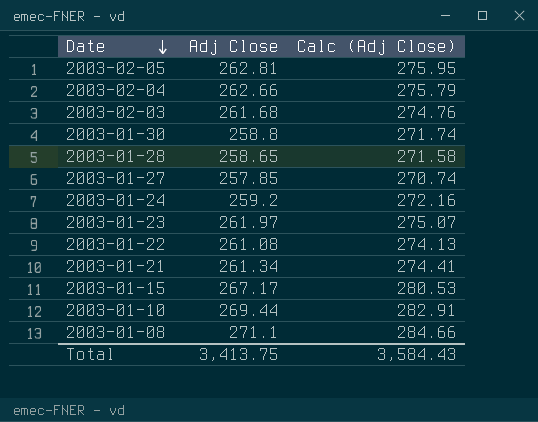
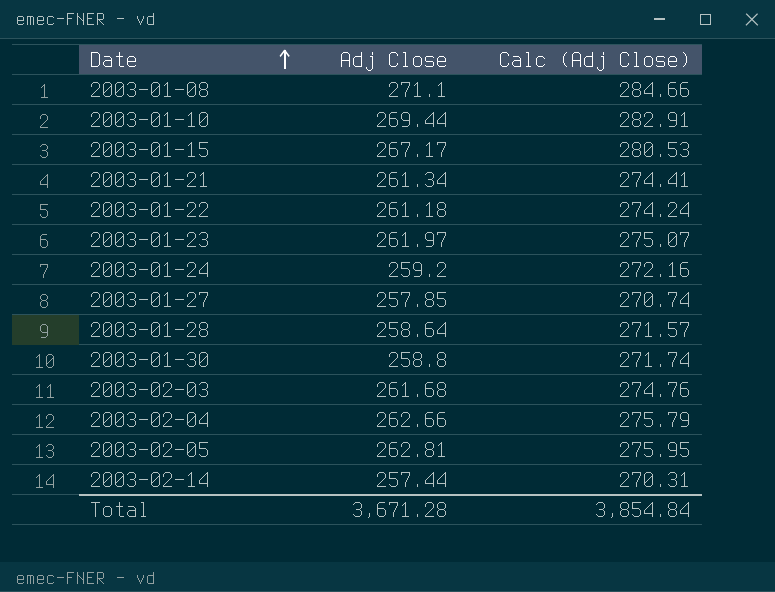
row order: Date descending -> Date ascending
2003-01-22 | Adj Close: 261.08 -> 261.18
2003-01-22 | Calc (Adj Close): 274.13 -> 274.24
2003-01-28 | Adj Close: 258.65 -> 258.64
2003-01-28 | Calc (Adj Close): 271.58 -> 271.57
row 2003-02-14: none -> 257.44 | 270.31
Total | Adj Close: 3,413.75 -> 3,671.28
Total | Calc (Adj Close): 3,584.43 -> 3,854.84

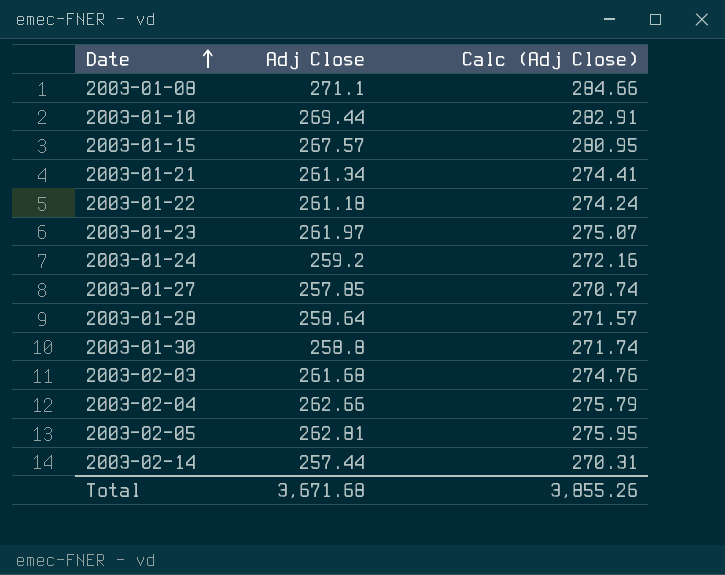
2003-01-15 | Adj Close: 267.17 -> 267.57
2003-01-15 | Calc (Adj Close): 280.53 -> 280.95
Total | Adj Close: 3,671.28 -> 3,671.68
Total | Calc (Adj Close): 3,854.84 -> 3,855.26

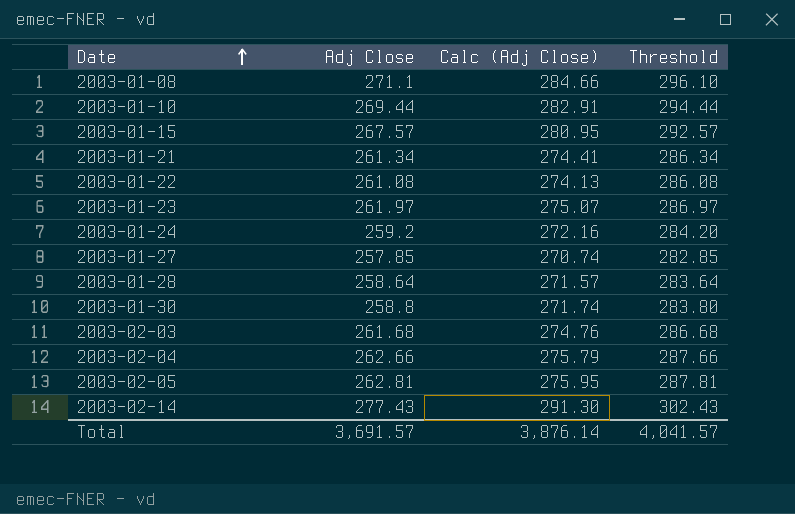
column Threshold | formula: none -> [Adj Close] + 25
2003-01-22 | Adj Close: 261.18 -> 261.08
2003-01-22 | Calc (Adj Close): 274.24 -> 274.13
2003-02-14 | Adj Close: 257.44 -> 277.43
2003-02-14 | Calc (Adj Close): 270.31 -> 291.30
Total | Adj Close: 3,671.68 -> 3,691.57
Total | Calc (Adj Close): 3,855.26 -> 3,876.14

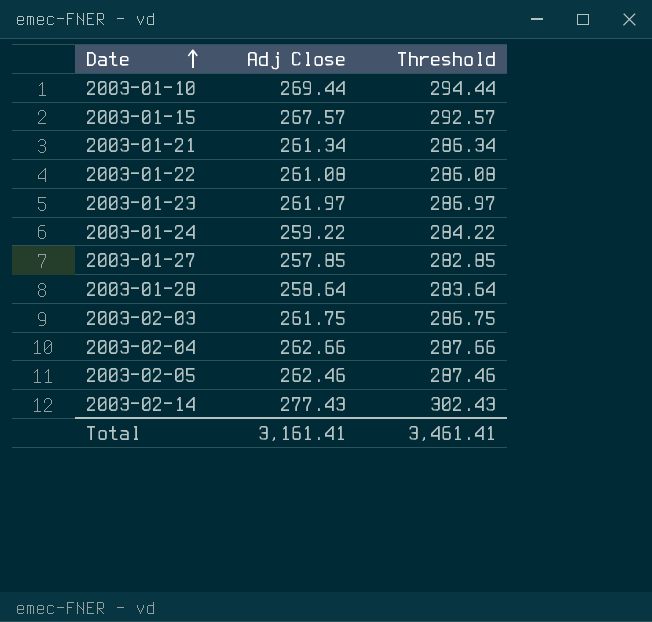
column Calc (Adj Close) | formula: [Adj Close] * 1.05 -> none
row 2003-01-08: 271.1 | 284.66 | 296.10 -> none
row 2003-01-30: 258.8 | 271.74 | 283.80 -> none
2003-01-24 | Adj Close: 259.2 -> 259.22
2003-01-24 | Threshold: 284.20 -> 284.22
2003-02-03 | Adj Close: 261.68 -> 261.75
2003-02-03 | Threshold: 286.68 -> 286.75
2003-02-05 | Adj Close: 262.81 -> 262.46
2003-02-05 | Threshold: 287.81 -> 287.46
Total | Adj Close: 3,691.57 -> 3,161.41
Total | Threshold: 4,041.57 -> 3,461.41

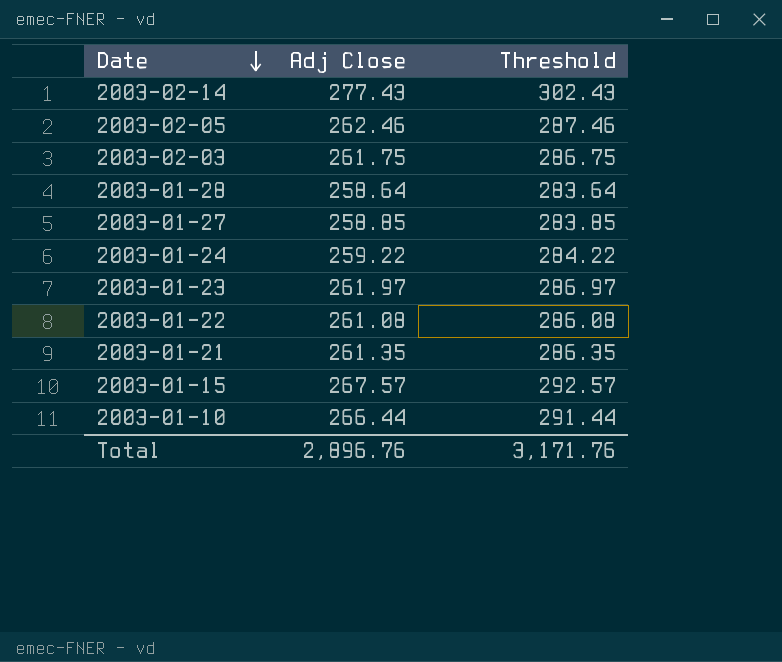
row order: Date ascending -> Date descending
row 2003-02-04: 262.66 | 287.66 -> none
2003-01-27 | Adj Close: 257.85 -> 258.85
2003-01-27 | Threshold: 282.85 -> 283.85
2003-01-21 | Adj Close: 261.34 -> 261.35
2003-01-21 | Threshold: 286.34 -> 286.35
2003-01-10 | Adj Close: 269.44 -> 266.44
2003-01-10 | Threshold: 294.44 -> 291.44
Total | Adj Close: 3,161.41 -> 2,896.76
Total | Threshold: 3,461.41 -> 3,171.76

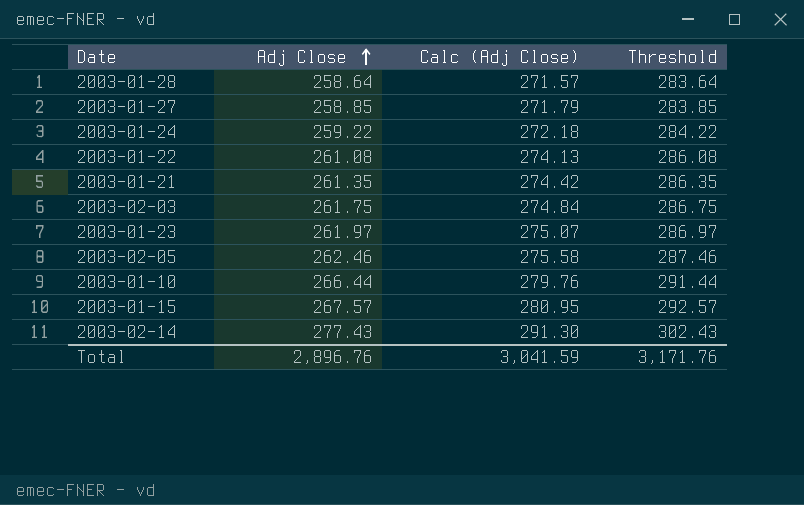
row order: Date descending -> Adj Close ascending
column Calc (Adj Close) | formula: none -> [Adj Close] * 1.05

